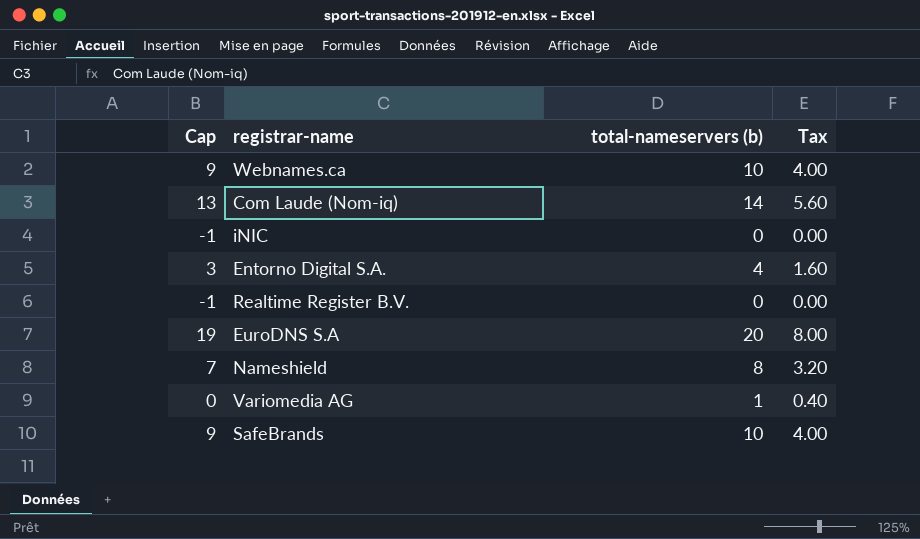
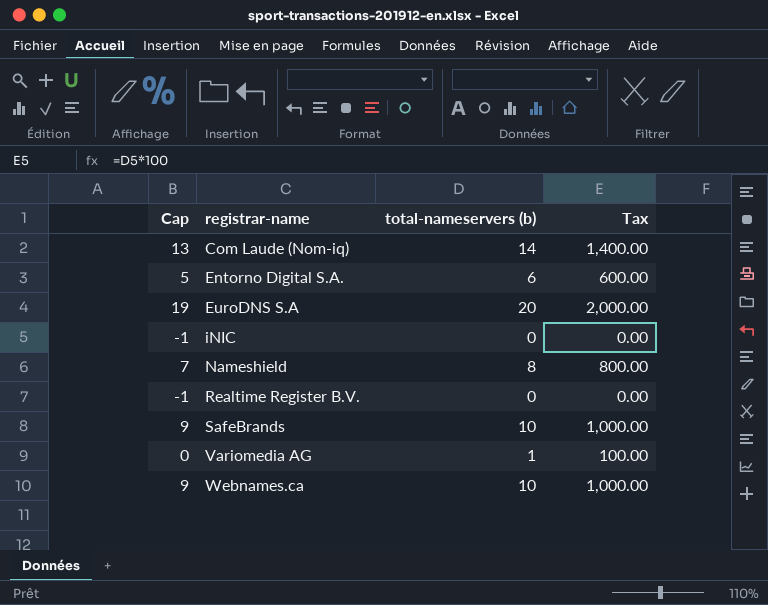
row order: none -> registrar-name ascending
column Tax | formula: [total-nameservers (b)] * 0.4 -> [total-nameservers (b)] * 100
Entorno Digital S.A. | Cap: 3 -> 5
Entorno Digital S.A. | total-nameservers (b): 4 -> 6

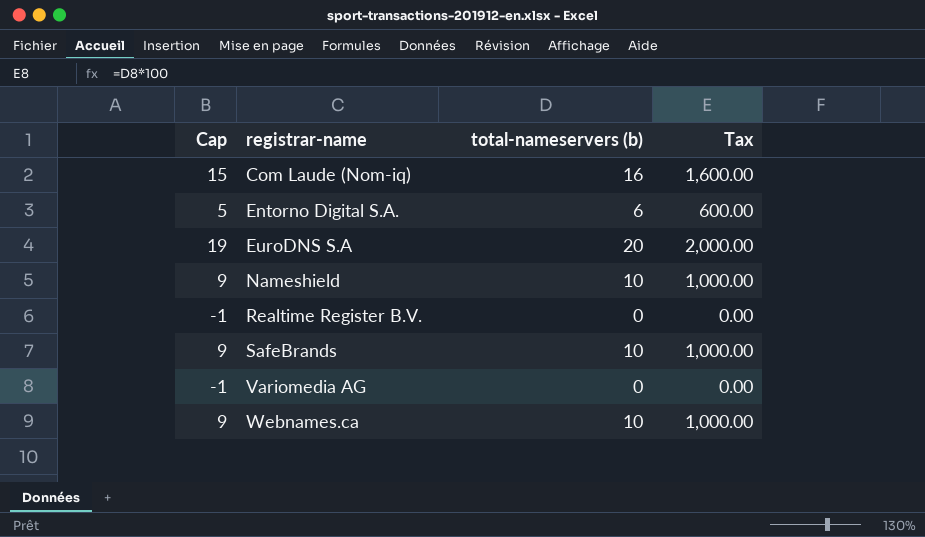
row iNIC: -1 | 0 | 0.00 -> none
Com Laude (Nom-iq) | Cap: 13 -> 15
Com Laude (Nom-iq) | total-nameservers (b): 14 -> 16
Com Laude (Nom-iq) | Tax: 1,400.00 -> 1,600.00
Nameshield | Cap: 7 -> 9
Nameshield | total-nameservers (b): 8 -> 10
Nameshield | Tax: 800.00 -> 1,000.00
Variomedia AG | Cap: 0 -> -1
Variomedia AG | total-nameservers (b): 1 -> 0
Variomedia AG | Tax: 100.00 -> 0.00

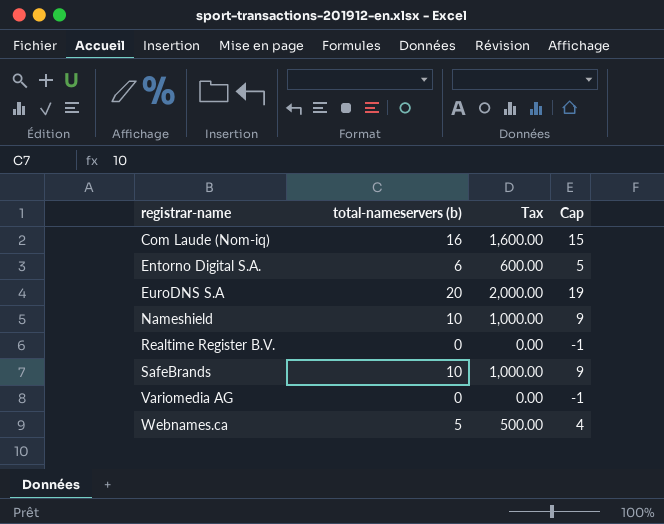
column Cap | position: 1 -> 4
Webnames.ca | total-nameservers (b): 10 -> 5
Webnames.ca | Tax: 1,000.00 -> 500.00
Webnames.ca | Cap: 9 -> 4

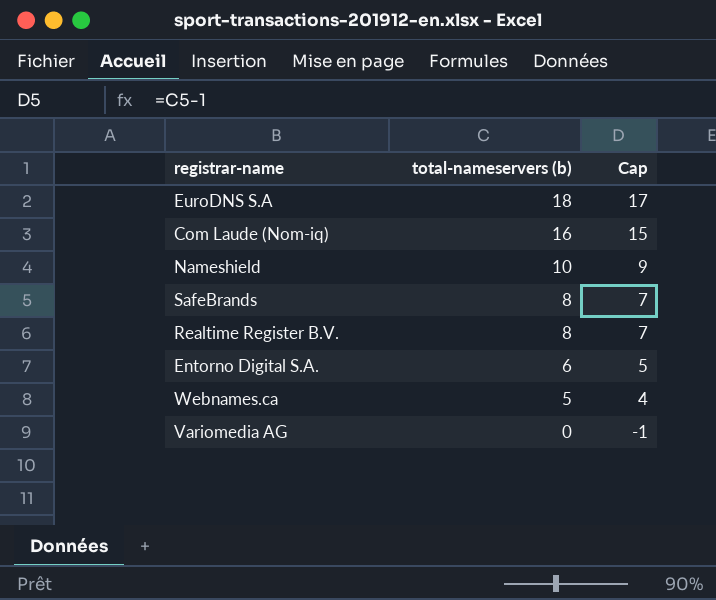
row order: registrar-name ascending -> total-nameservers (b) descending
column Tax | formula: [total-nameservers (b)] * 100 -> none
EuroDNS S.A | total-nameservers (b): 20 -> 18
EuroDNS S.A | Cap: 19 -> 17
SafeBrands | total-nameservers (b): 10 -> 8
SafeBrands | Cap: 9 -> 7
Realtime Register B.V. | total-nameservers (b): 0 -> 8
Realtime Register B.V. | Cap: -1 -> 7

